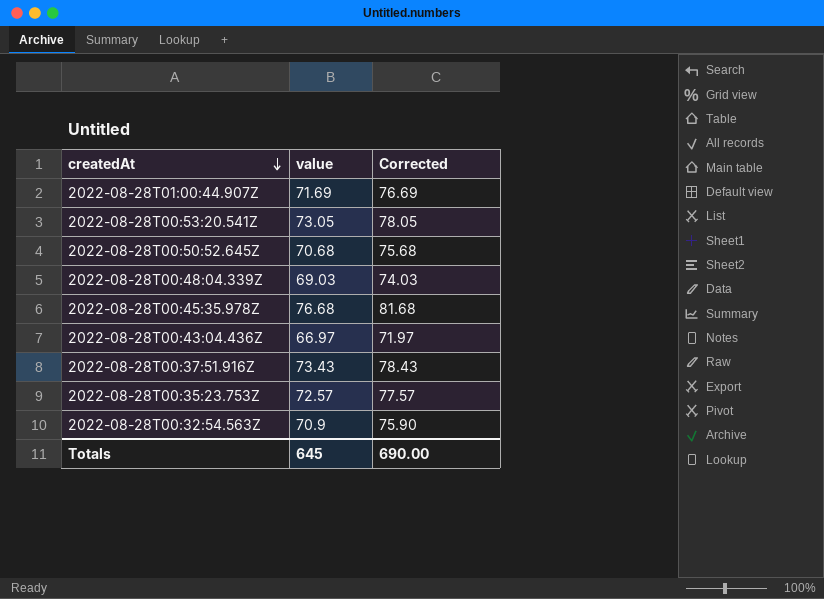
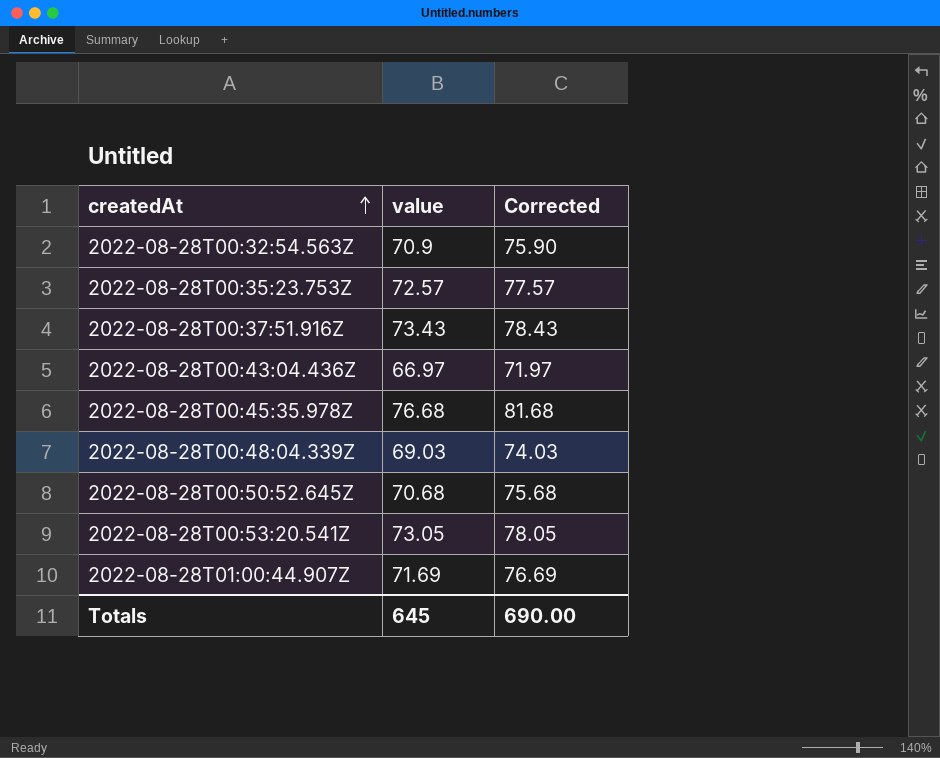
row order: createdAt descending -> createdAt ascending

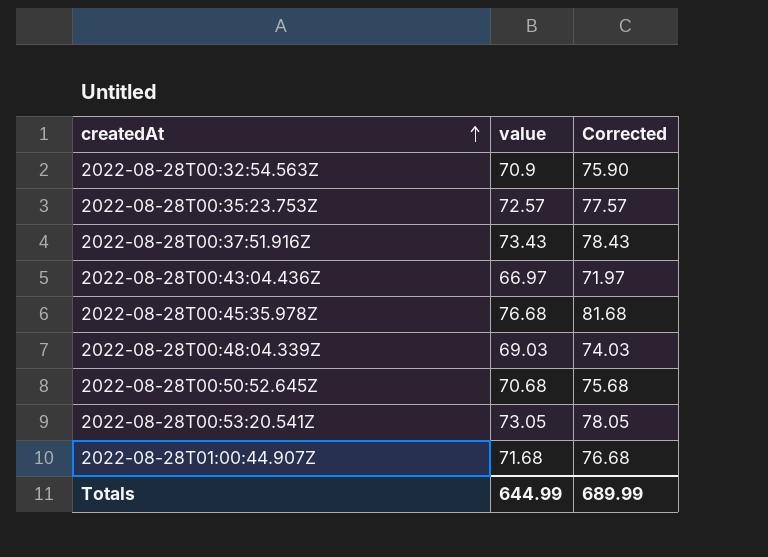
2022-08-28T01:00:44.907Z | value: 71.69 -> 71.68
2022-08-28T01:00:44.907Z | Corrected: 76.69 -> 76.68
Totals | value: 645 -> 644.99
Totals | Corrected: 690.00 -> 689.99

